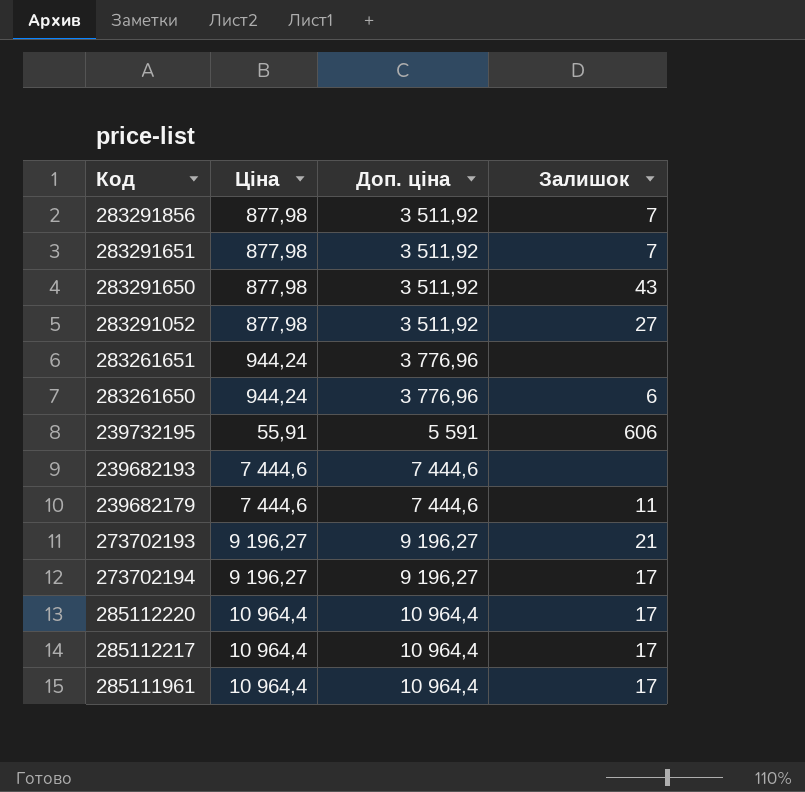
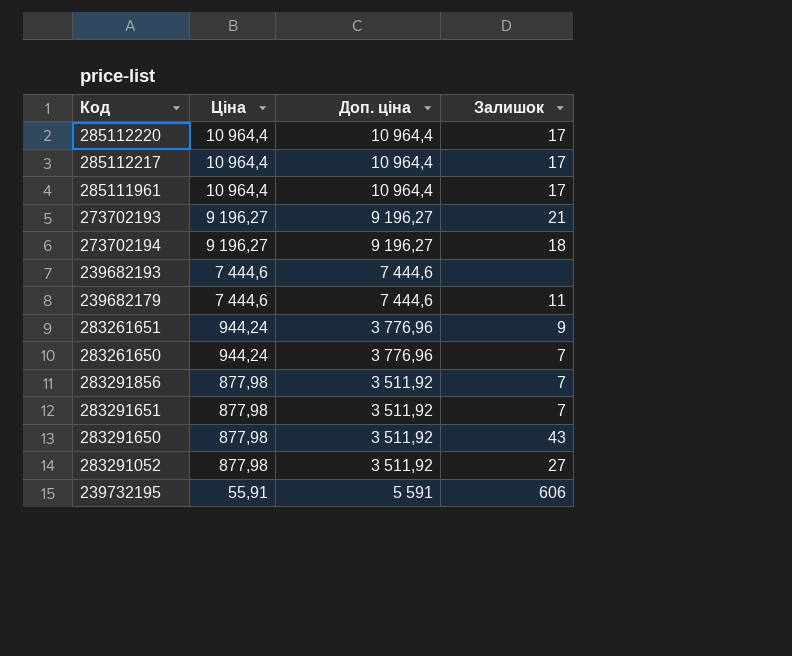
row order: Доп. ціна ascending -> Ціна descending
273702194 | Залишок: 17 -> 18
283261651 | Залишок: none -> 9
283261650 | Залишок: 6 -> 7

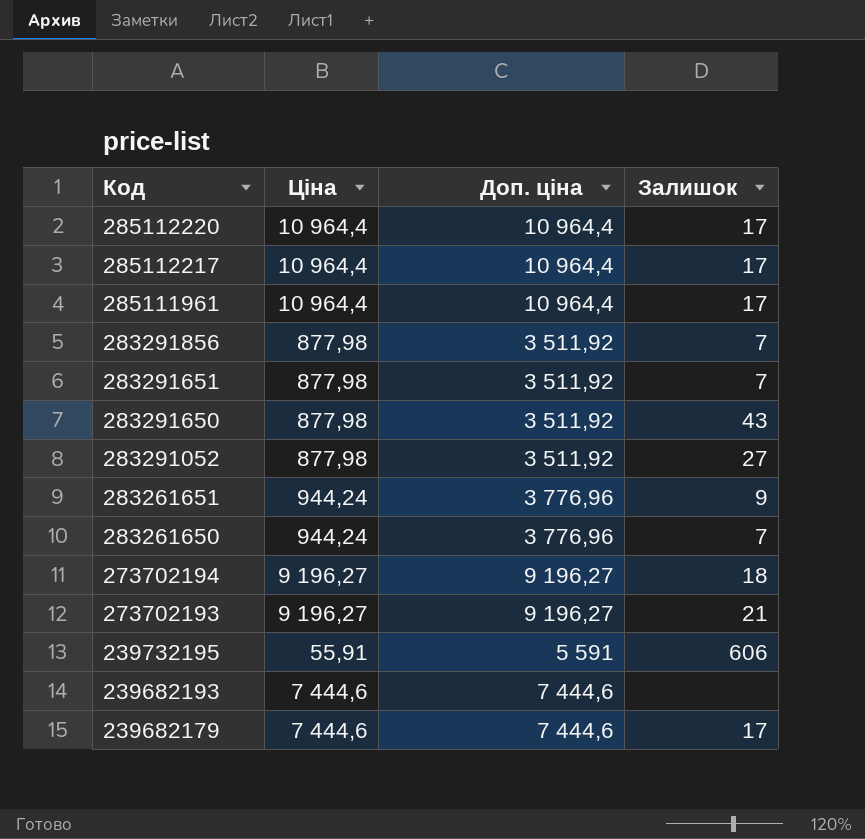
row order: Ціна descending -> Код descending
239682179 | Залишок: 11 -> 17

